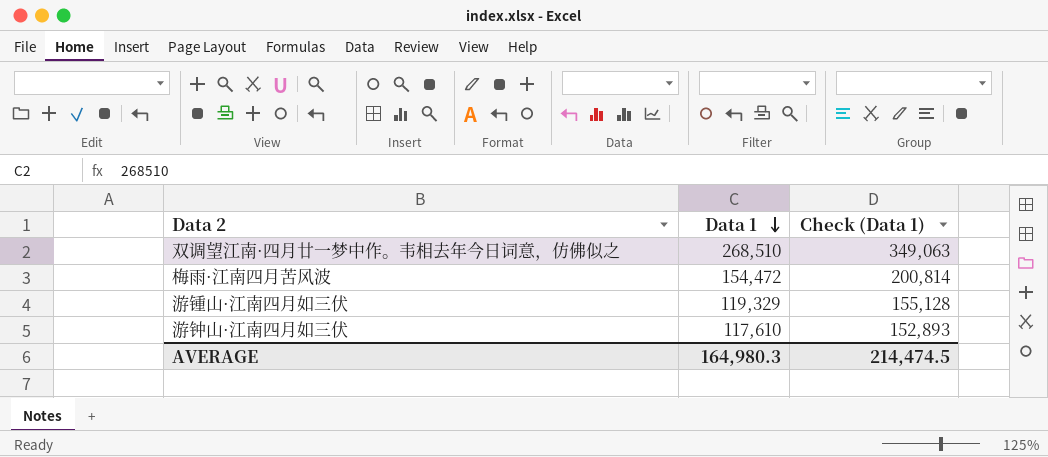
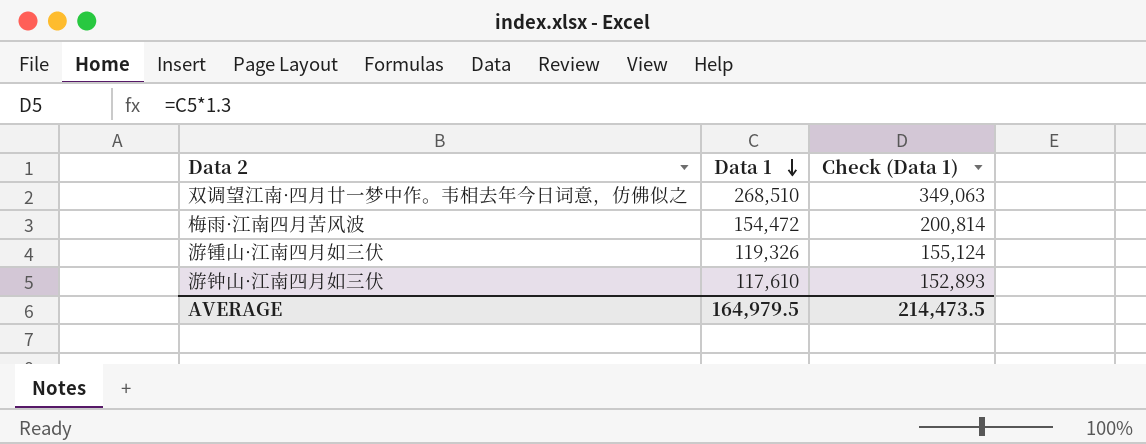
游锺山·江南四月如三伏 | Data 1: 119,329 -> 119,326
游锺山·江南四月如三伏 | Check (Data 1): 155,128 -> 155,124
AVERAGE | Data 1: 164,980.3 -> 164,979.5
AVERAGE | Check (Data 1): 214,474.5 -> 214,473.5

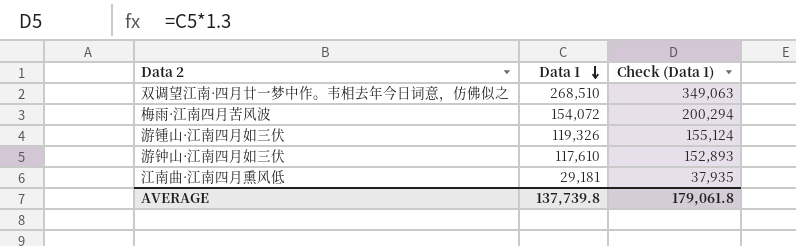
梅雨·江南四月苦风波 | Data 1: 154,472 -> 154,072
梅雨·江南四月苦风波 | Check (Data 1): 200,814 -> 200,294
row 江南曲·江南四月熏风低: none -> 29,181 | 37,935
AVERAGE | Data 1: 164,979.5 -> 137,739.8
AVERAGE | Check (Data 1): 214,473.5 -> 179,061.8

